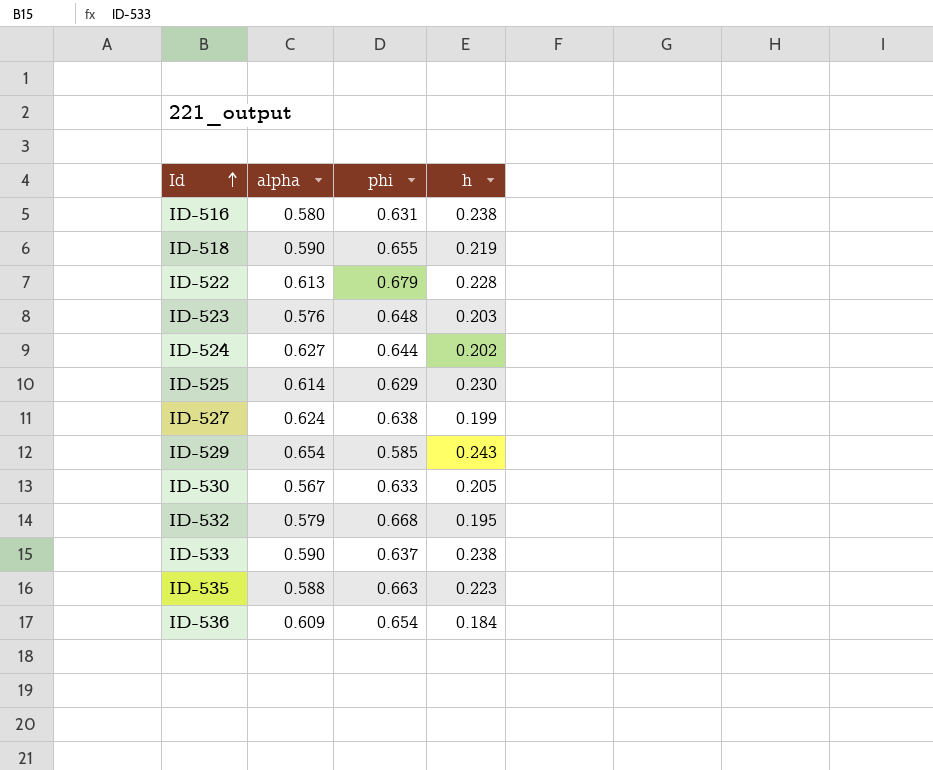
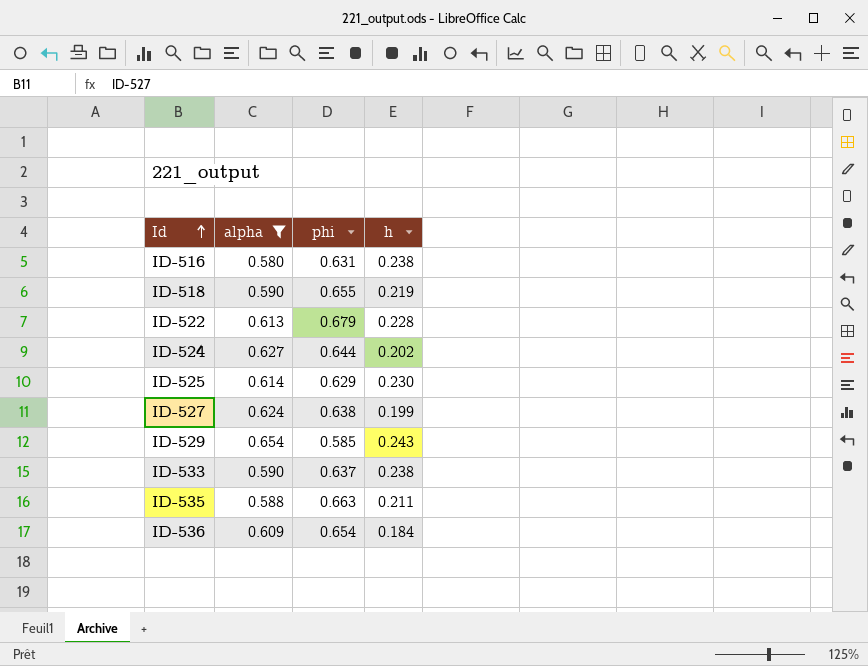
filter: none -> alpha >= 0.580
ID-535 | h: 0.223 -> 0.211

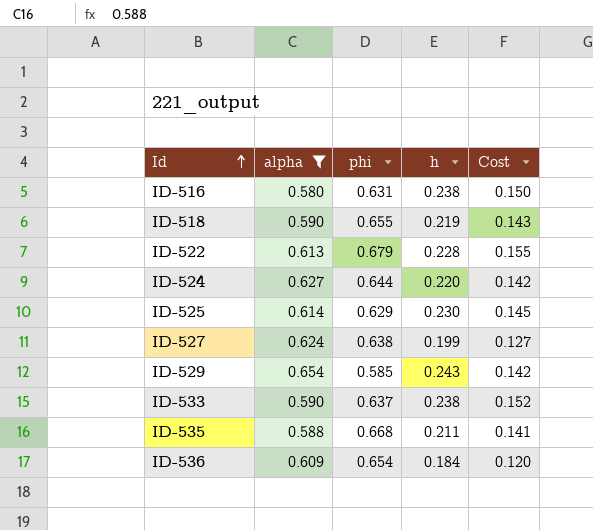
column Cost | formula: none -> [phi] * [h]
ID-524 | h: 0.202 -> 0.220
ID-535 | phi: 0.663 -> 0.668

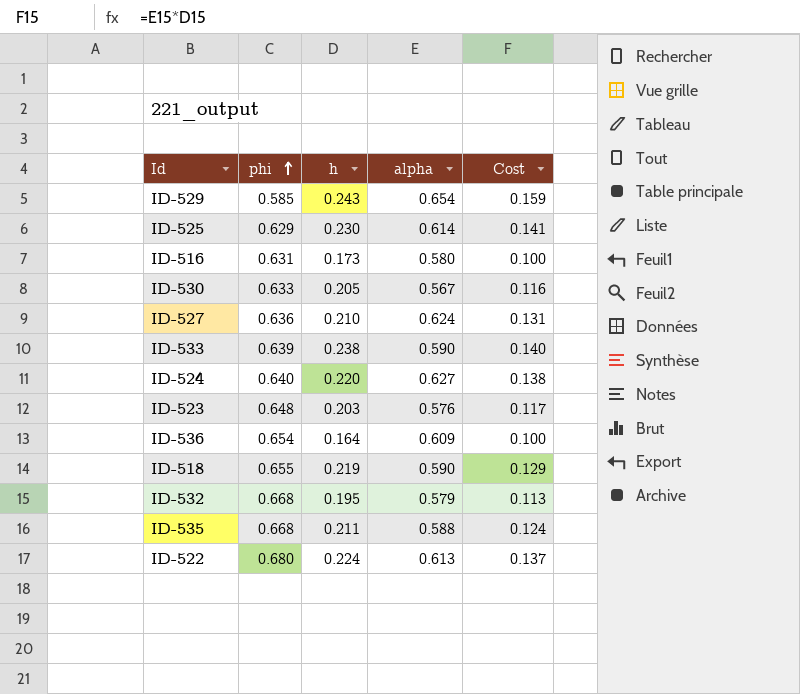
filter: alpha >= 0.580 -> none
row order: Id ascending -> phi ascending
column alpha | position: 2 -> 4
column Cost | formula: [phi] * [h] -> [h] * [alpha]
ID-516 | h: 0.238 -> 0.173
ID-527 | phi: 0.638 -> 0.636
ID-527 | h: 0.199 -> 0.210
ID-533 | phi: 0.637 -> 0.639
ID-524 | phi: 0.644 -> 0.640
ID-536 | h: 0.184 -> 0.164
ID-522 | phi: 0.679 -> 0.680
ID-522 | h: 0.228 -> 0.224

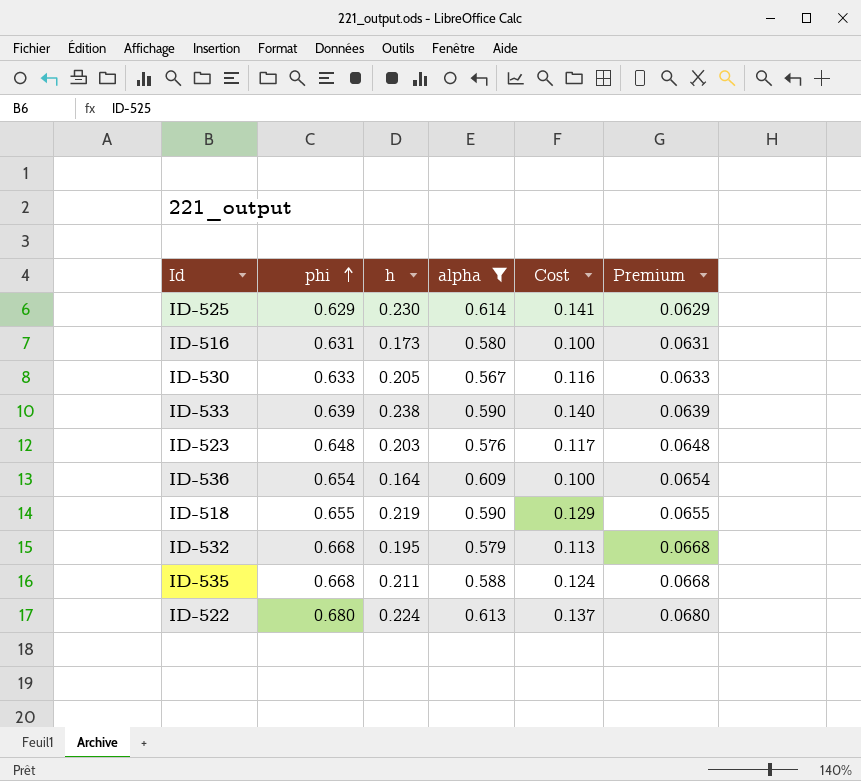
filter: none -> alpha <= 0.614
column Premium | formula: none -> [phi] * 0.1

